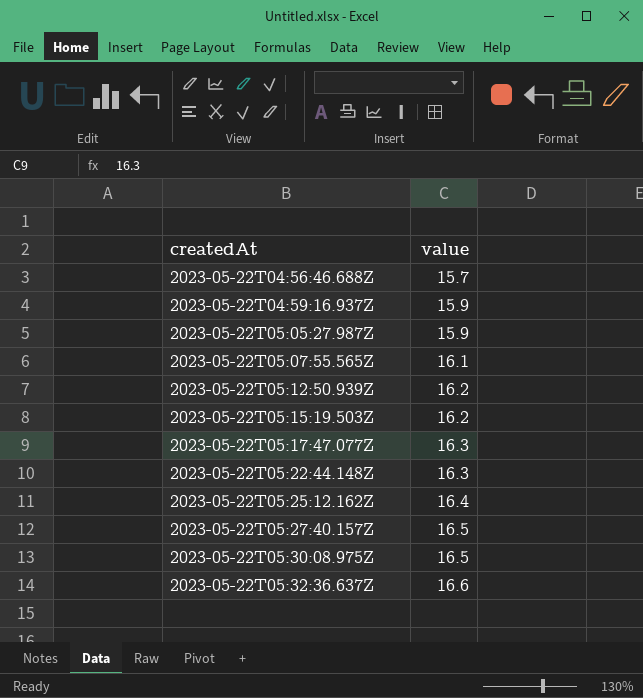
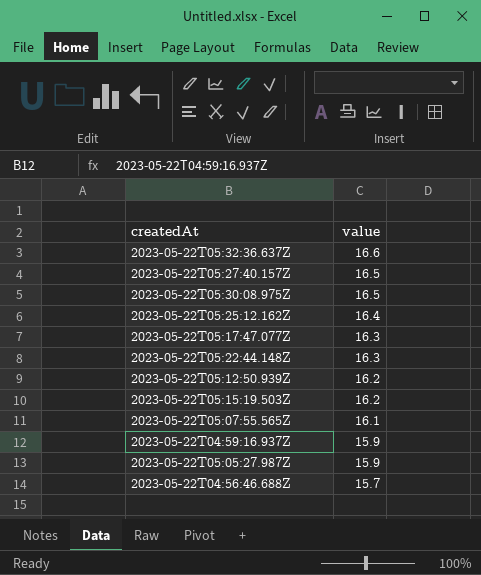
row order: createdAt ascending -> value descending

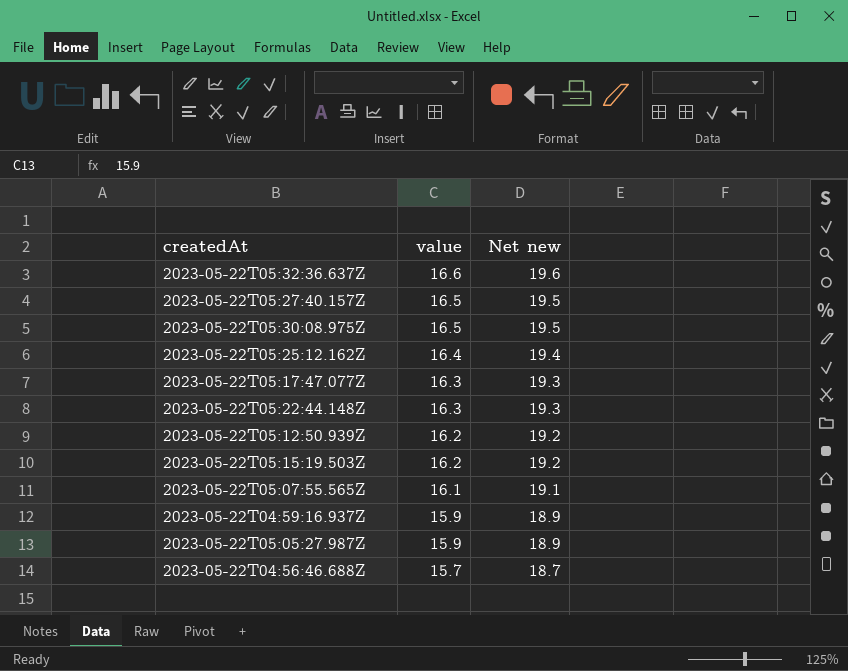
column Net new | formula: none -> [value] + 3

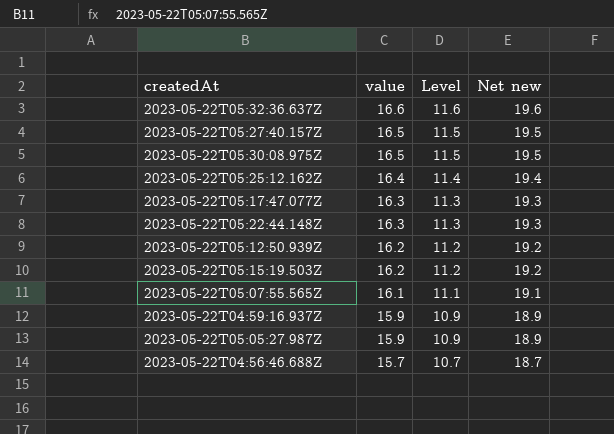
column Level | formula: none -> [value] - 5

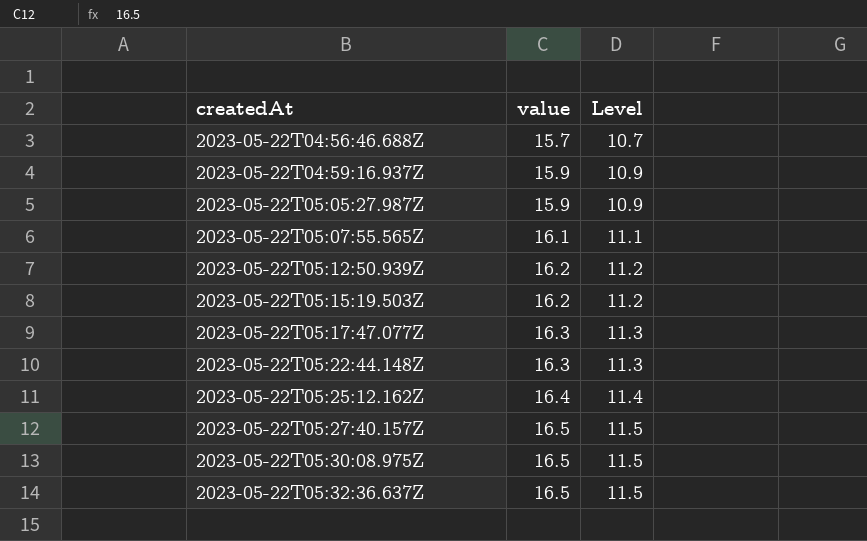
row order: value descending -> createdAt ascending
column Net new | formula: [value] + 3 -> none
2023-05-22T05:32:36.637Z | value: 16.6 -> 16.5
2023-05-22T05:32:36.637Z | Level: 11.6 -> 11.5

